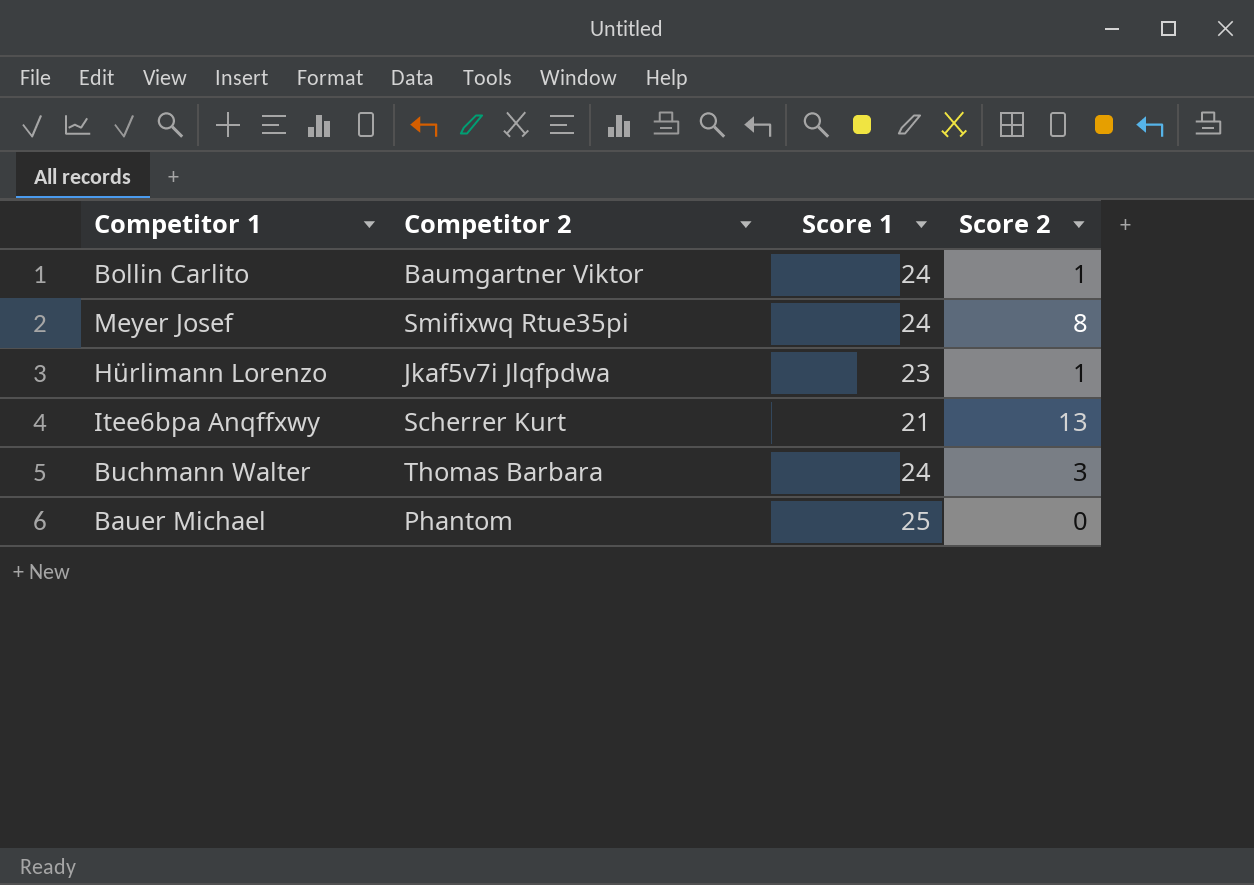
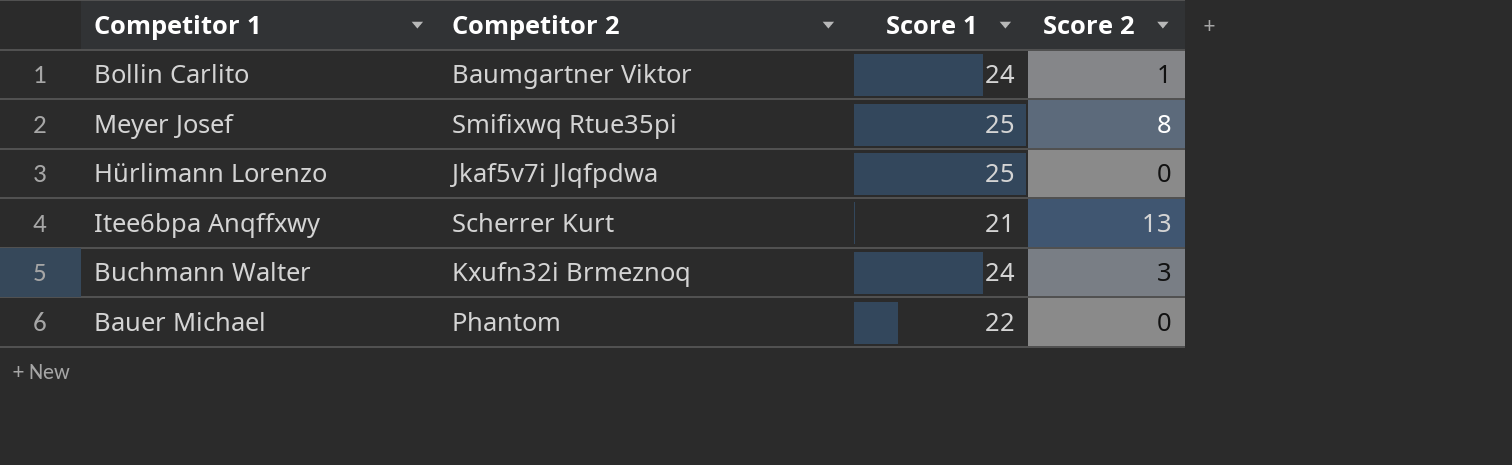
Meyer Josef | Score 1: 24 -> 25
Hürlimann Lorenzo | Score 1: 23 -> 25
Hürlimann Lorenzo | Score 2: 1 -> 0
Buchmann Walter | Competitor 2: Thomas Barbara -> Kxufn32i Brmeznoq
Bauer Michael | Score 1: 25 -> 22

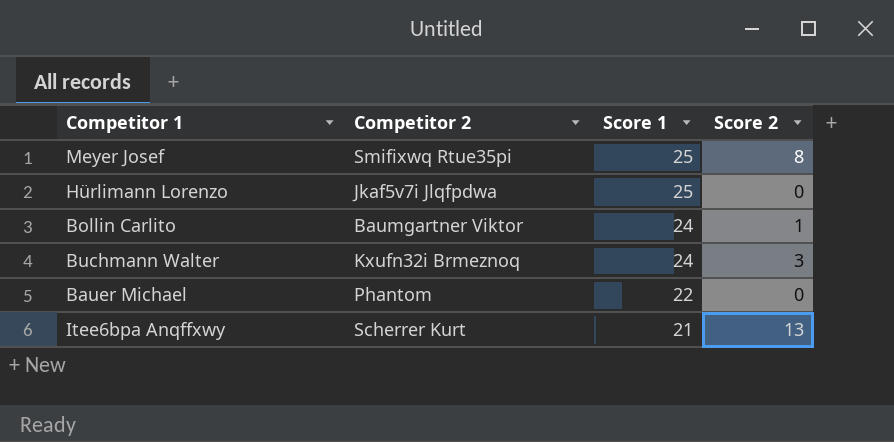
row order: none -> Score 1 descending

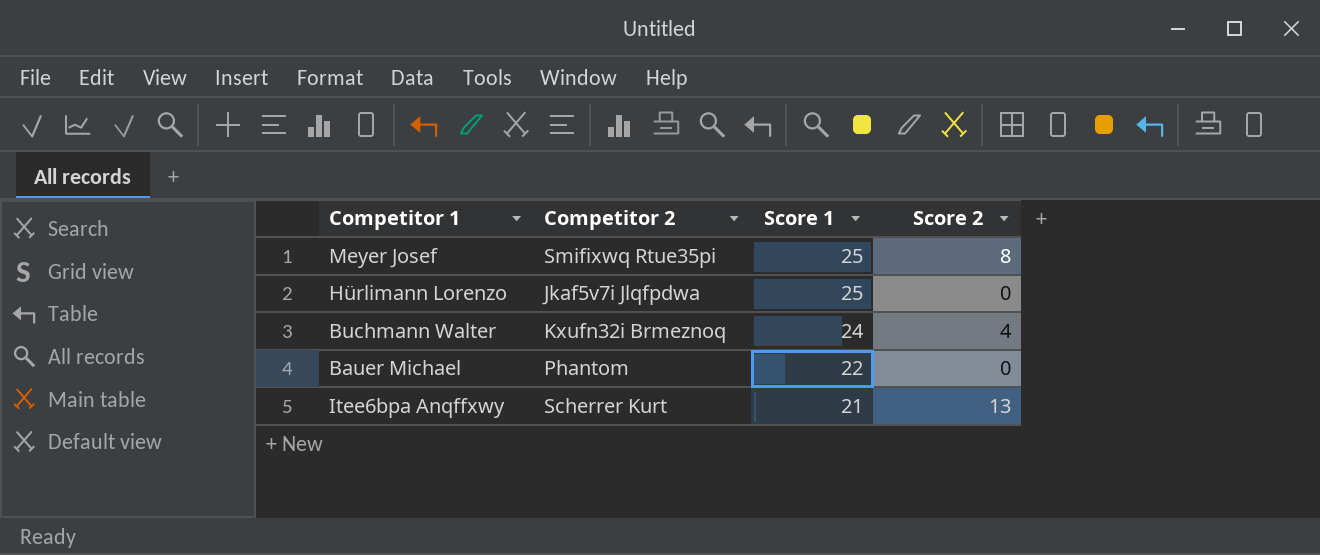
row Bollin Carlito: Baumgartner Viktor | 24 | 1 -> none
Buchmann Walter | Score 2: 3 -> 4

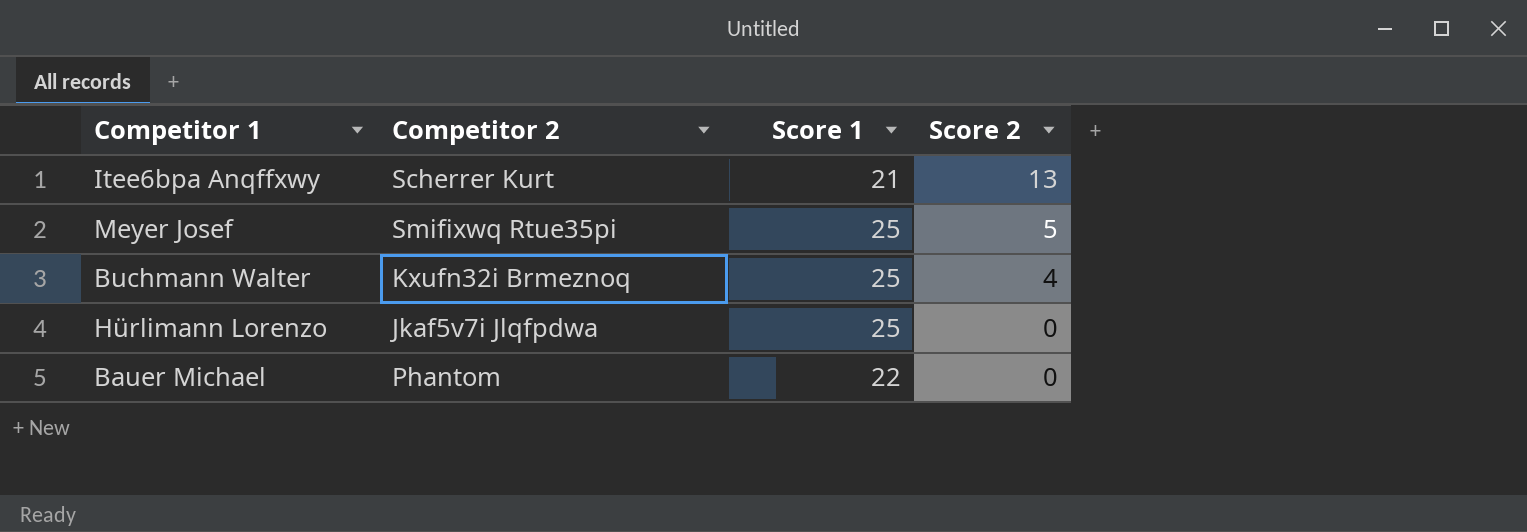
row order: Score 1 descending -> Score 2 descending
Meyer Josef | Score 2: 8 -> 5
Buchmann Walter | Score 1: 24 -> 25

